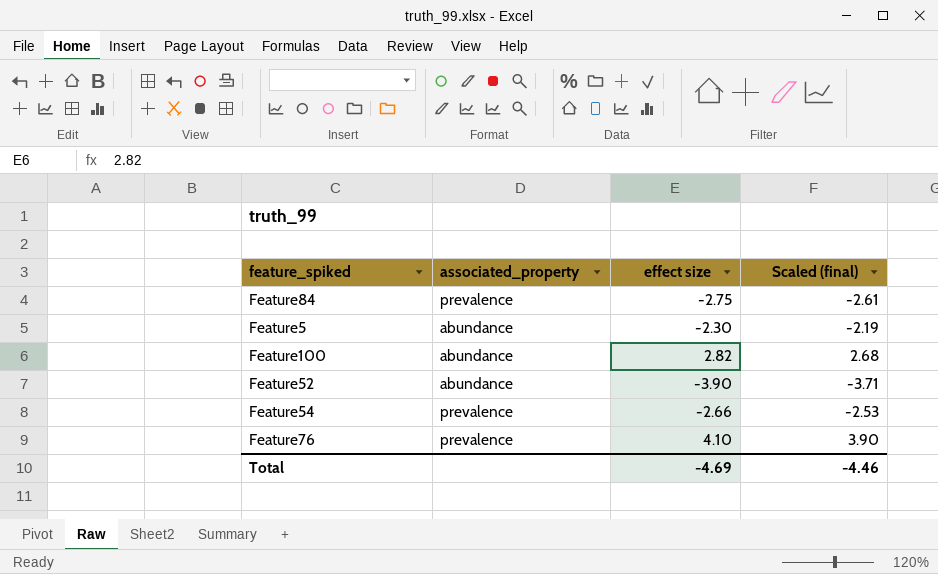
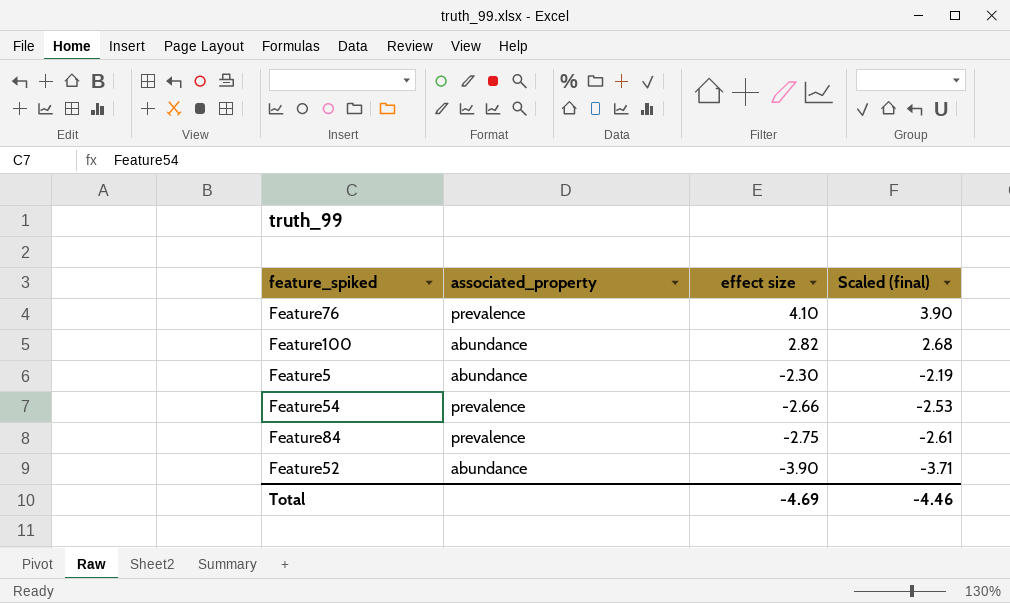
row order: none -> effect size descending

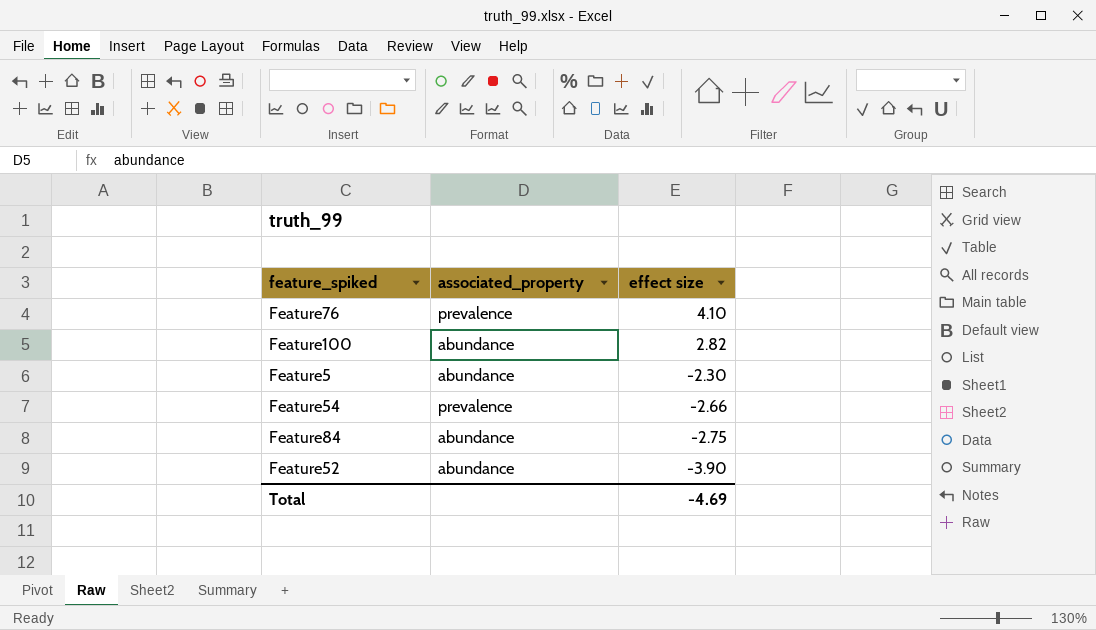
column Scaled (final) | formula: [effect size] * 0.95 -> none
Feature84 | associated_property: prevalence -> abundance

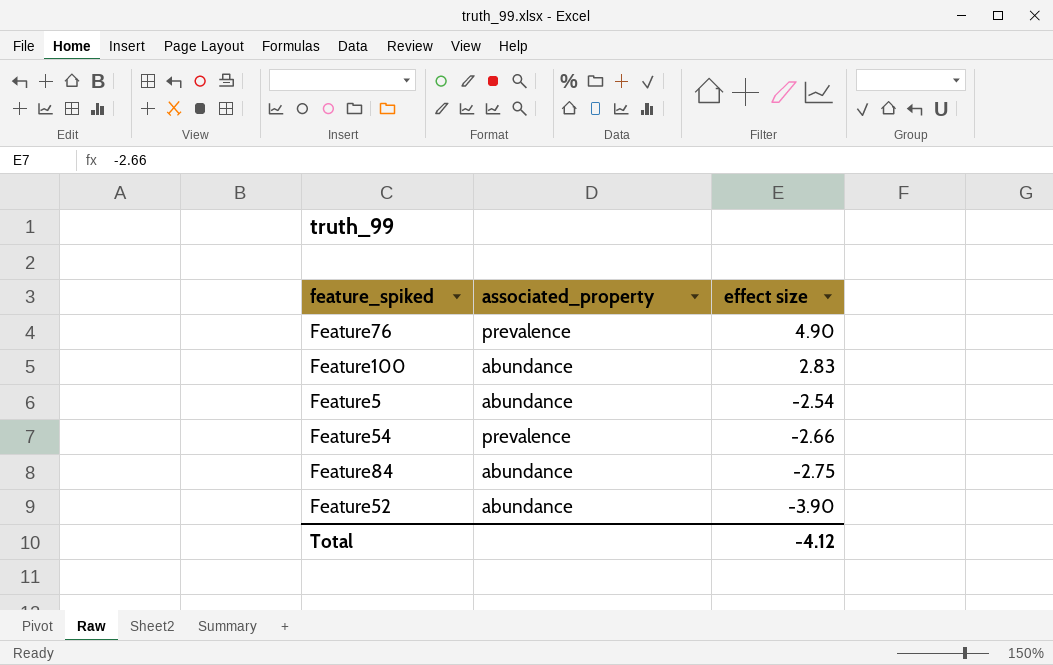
Feature76 | effect size: 4.10 -> 4.90
Feature100 | effect size: 2.82 -> 2.83
Feature5 | effect size: -2.30 -> -2.54
Total | effect size: -4.69 -> -4.12

